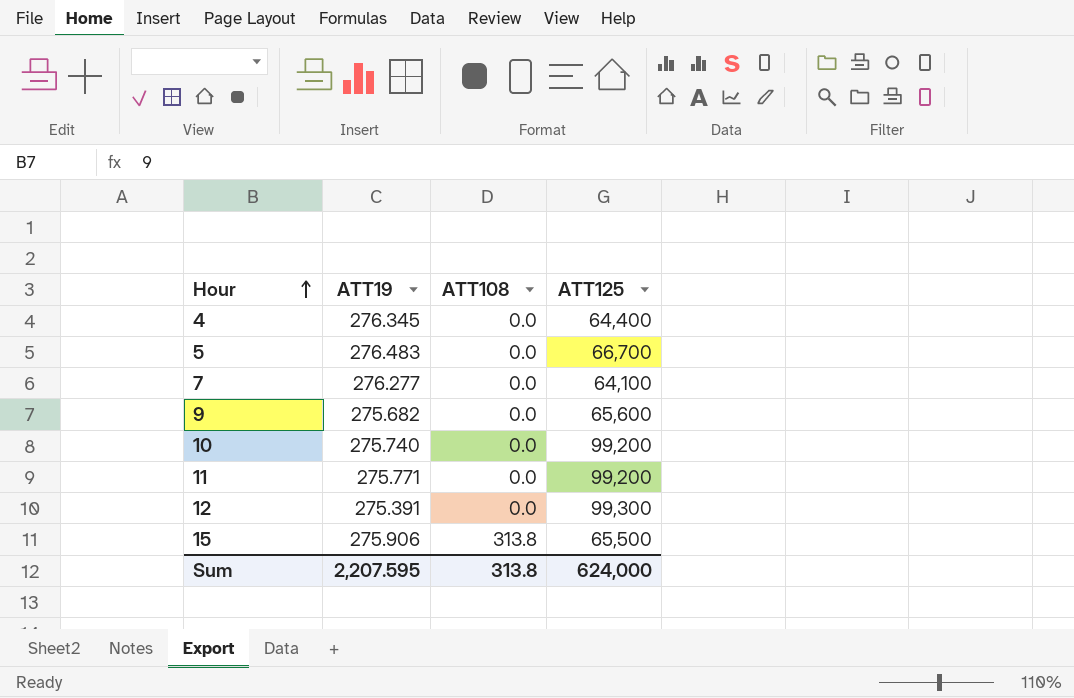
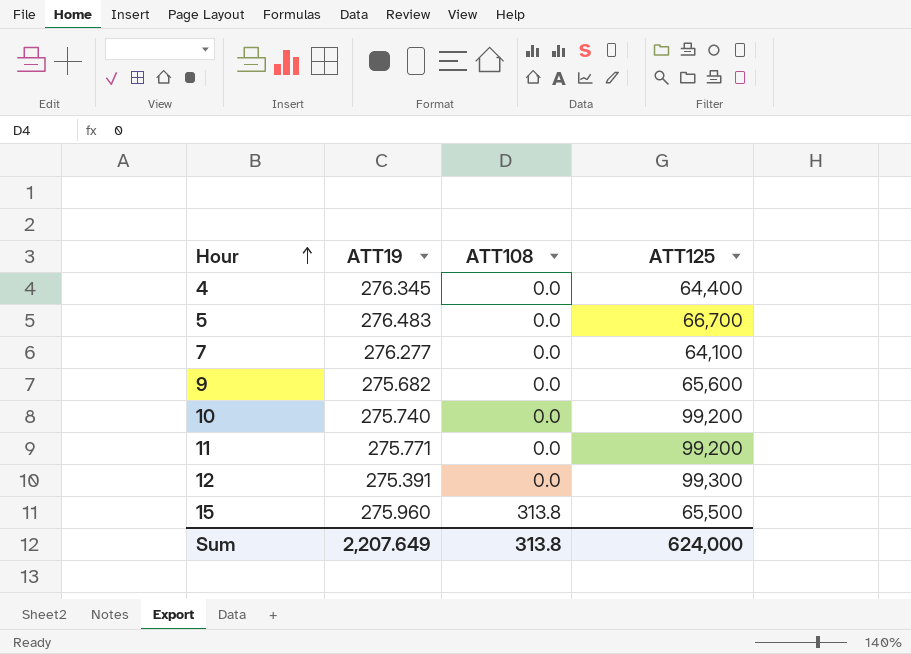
15 | ATT19: 275.906 -> 275.960
Sum | ATT19: 2,207.595 -> 2,207.649

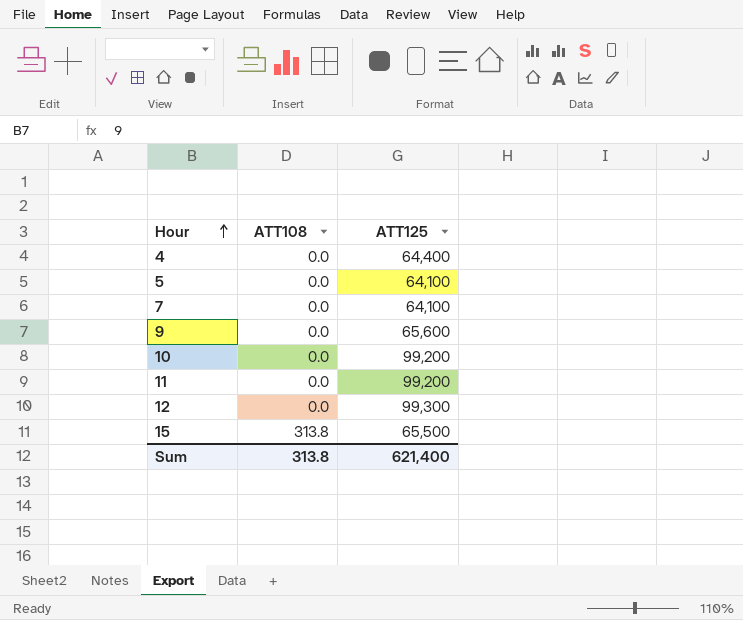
column ATT19 | position: 2 -> none
5 | ATT125: 66,700 -> 64,100
Sum | ATT125: 624,000 -> 621,400

